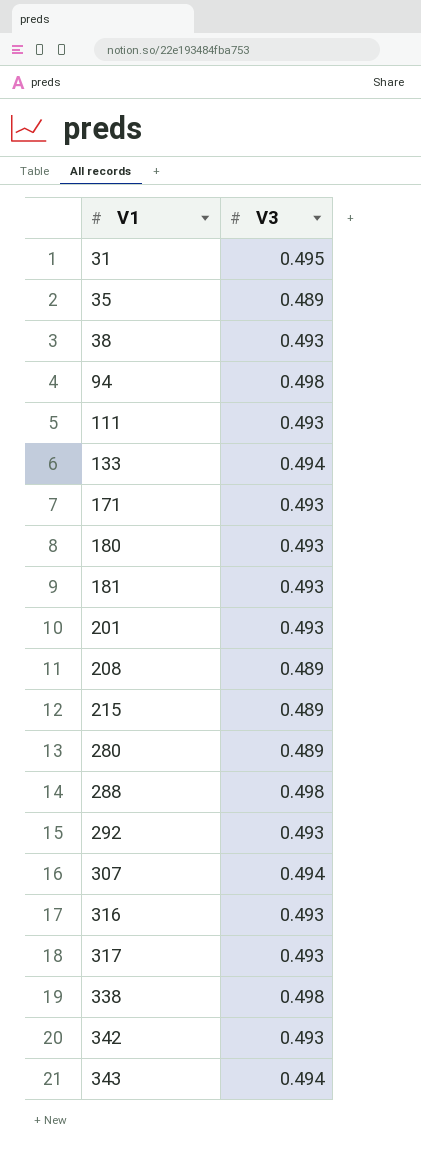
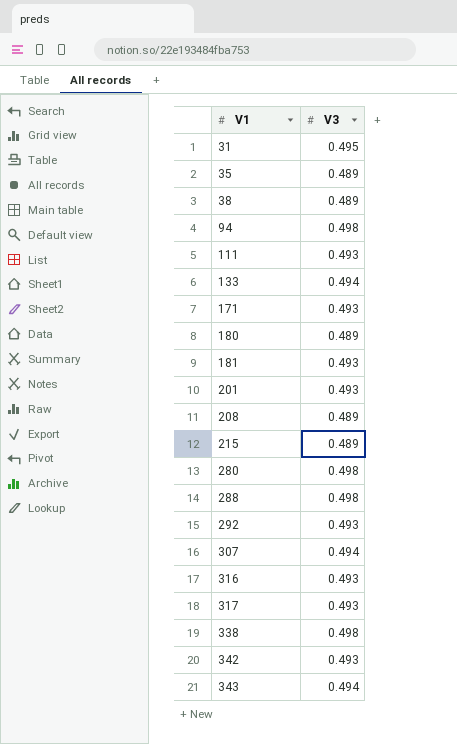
38 | V3: 0.493 -> 0.489
180 | V3: 0.493 -> 0.489
280 | V3: 0.489 -> 0.498

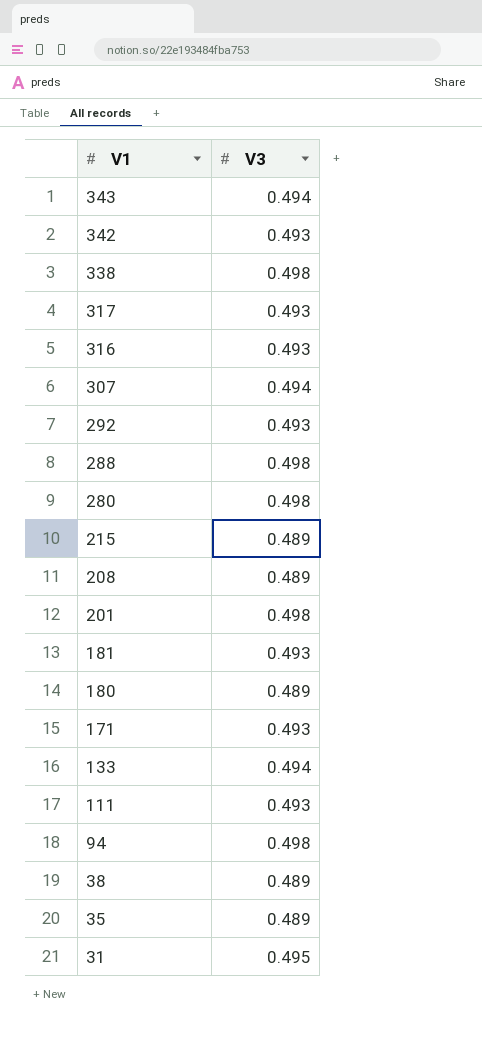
row order: V1 ascending -> V1 descending
201 | V3: 0.493 -> 0.498

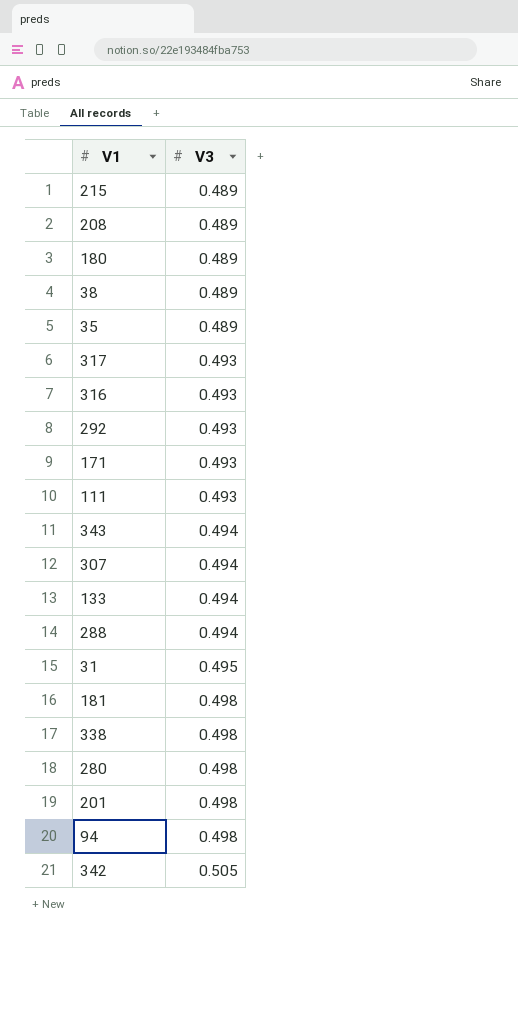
row order: V1 descending -> V3 ascending
288 | V3: 0.498 -> 0.494
181 | V3: 0.493 -> 0.498
342 | V3: 0.493 -> 0.505

